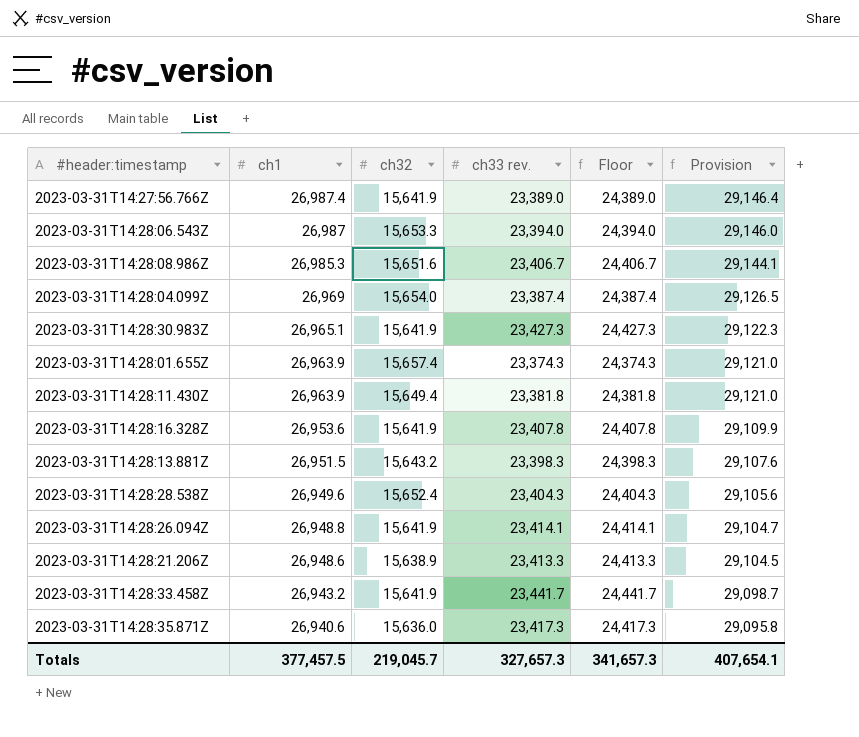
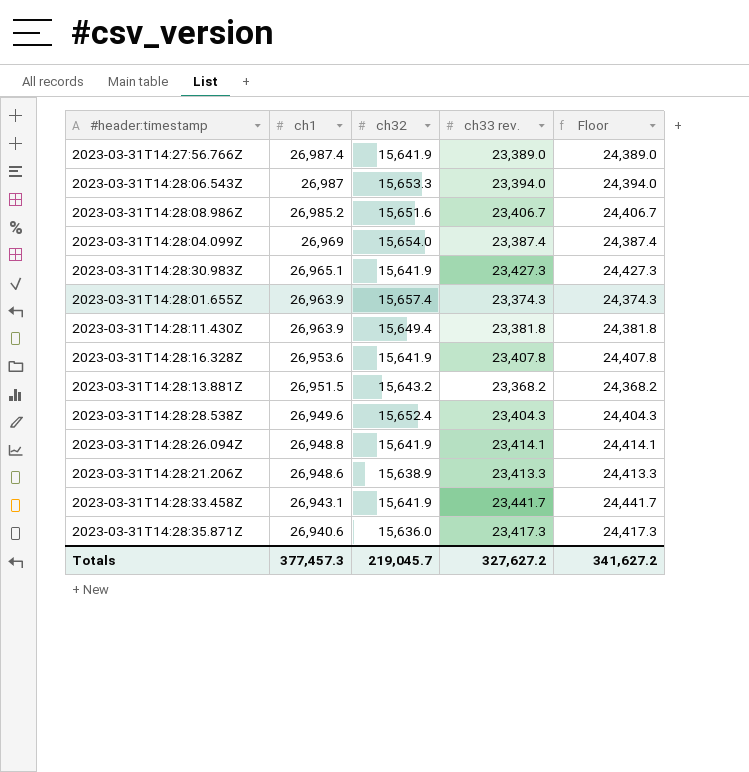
column Provision | formula: [ch1] * 1.08 -> none
2023-03-31T14:28:08.986Z | ch1: 26,985.3 -> 26,985.2
2023-03-31T14:28:13.881Z | ch33 rev.: 23,398.3 -> 23,368.2
2023-03-31T14:28:13.881Z | Floor: 24,398.3 -> 24,368.2
2023-03-31T14:28:33.458Z | ch1: 26,943.2 -> 26,943.1
Totals | ch1: 377,457.5 -> 377,457.3
Totals | ch33 rev.: 327,657.3 -> 327,627.2
Totals | Floor: 341,657.3 -> 341,627.2

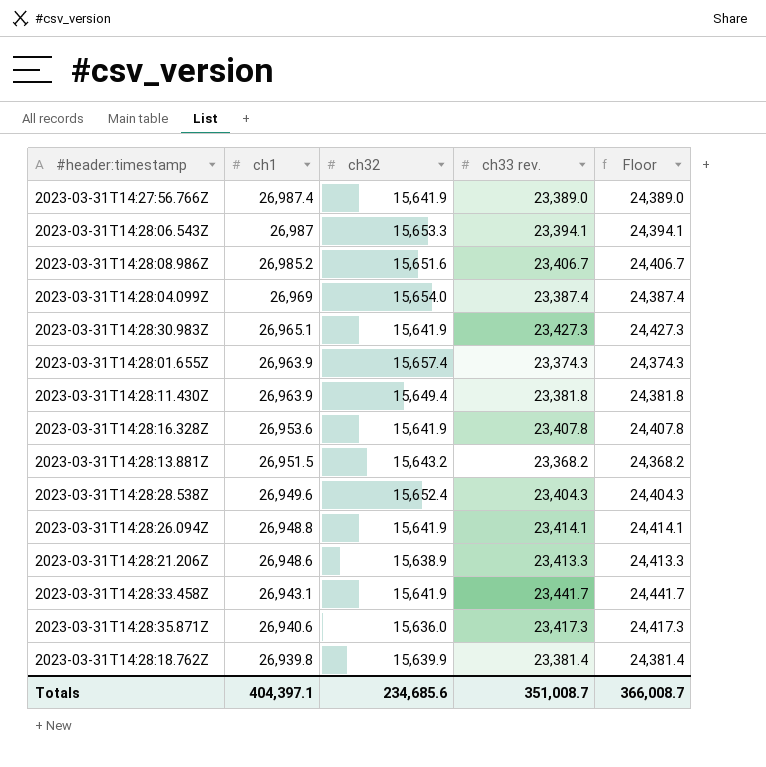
2023-03-31T14:28:06.543Z | ch33 rev.: 23,394.0 -> 23,394.1
2023-03-31T14:28:06.543Z | Floor: 24,394.0 -> 24,394.1
row 2023-03-31T14:28:18.762Z: none -> 26,939.8 | 15,639.9 | 23,381.4 | 24,381.4
Totals | ch1: 377,457.3 -> 404,397.1
Totals | ch32: 219,045.7 -> 234,685.6
Totals | ch33 rev.: 327,627.2 -> 351,008.7
Totals | Floor: 341,627.2 -> 366,008.7

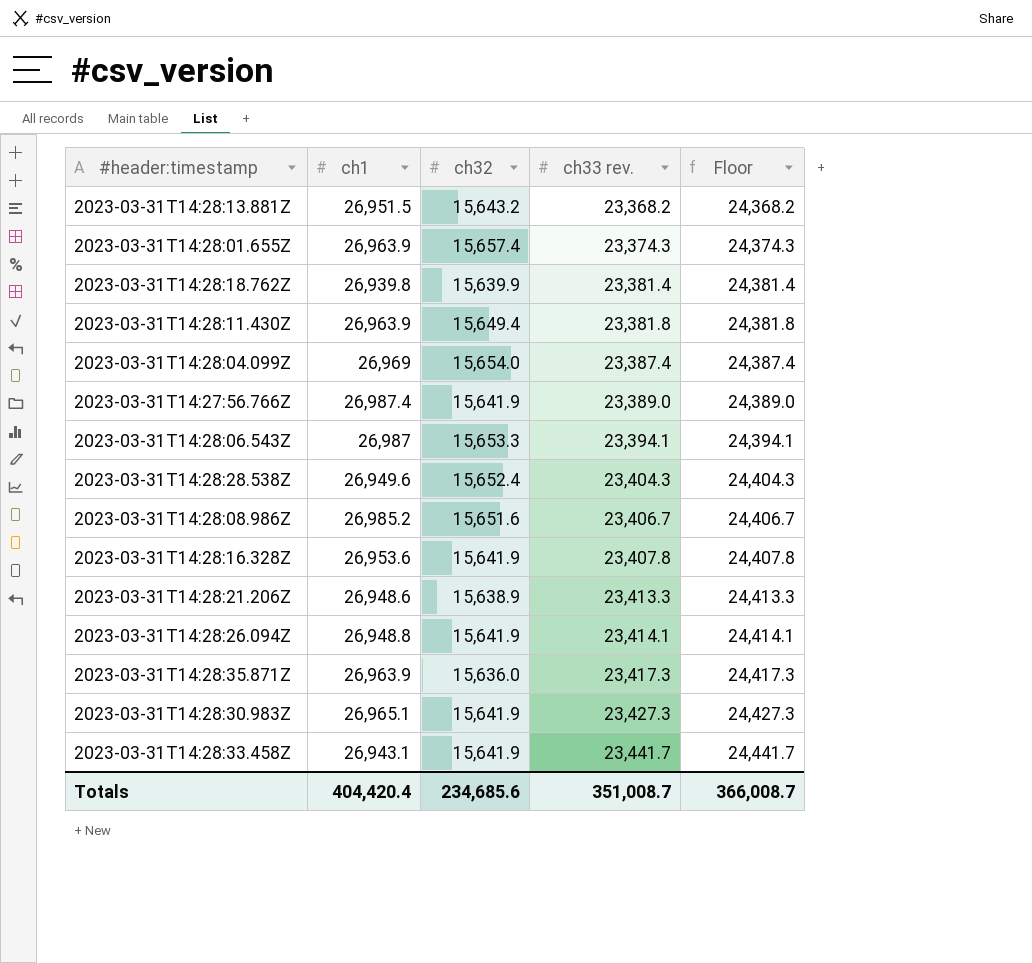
row order: ch1 descending -> ch33 rev. ascending
2023-03-31T14:28:35.871Z | ch1: 26,940.6 -> 26,963.9
Totals | ch1: 404,397.1 -> 404,420.4

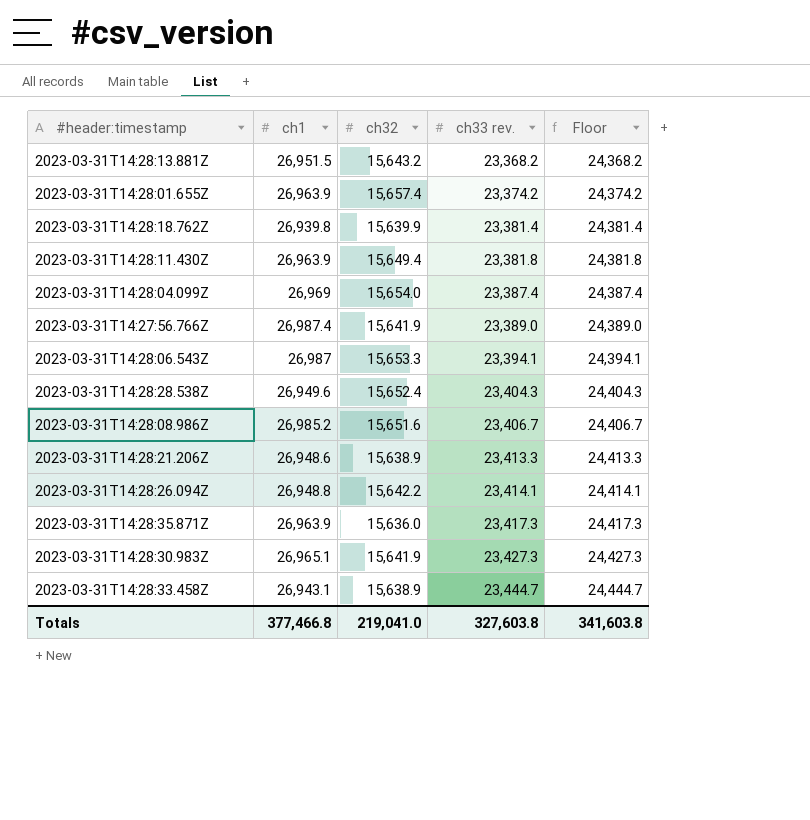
row 2023-03-31T14:28:16.328Z: 26,953.6 | 15,641.9 | 23,407.8 | 24,407.8 -> none
2023-03-31T14:28:01.655Z | ch33 rev.: 23,374.3 -> 23,374.2
2023-03-31T14:28:01.655Z | Floor: 24,374.3 -> 24,374.2
2023-03-31T14:28:26.094Z | ch32: 15,641.9 -> 15,642.2
2023-03-31T14:28:33.458Z | ch32: 15,641.9 -> 15,638.9
2023-03-31T14:28:33.458Z | ch33 rev.: 23,441.7 -> 23,444.7
2023-03-31T14:28:33.458Z | Floor: 24,441.7 -> 24,444.7
Totals | ch1: 404,420.4 -> 377,466.8
Totals | ch32: 234,685.6 -> 219,041.0
Totals | ch33 rev.: 351,008.7 -> 327,603.8
Totals | Floor: 366,008.7 -> 341,603.8

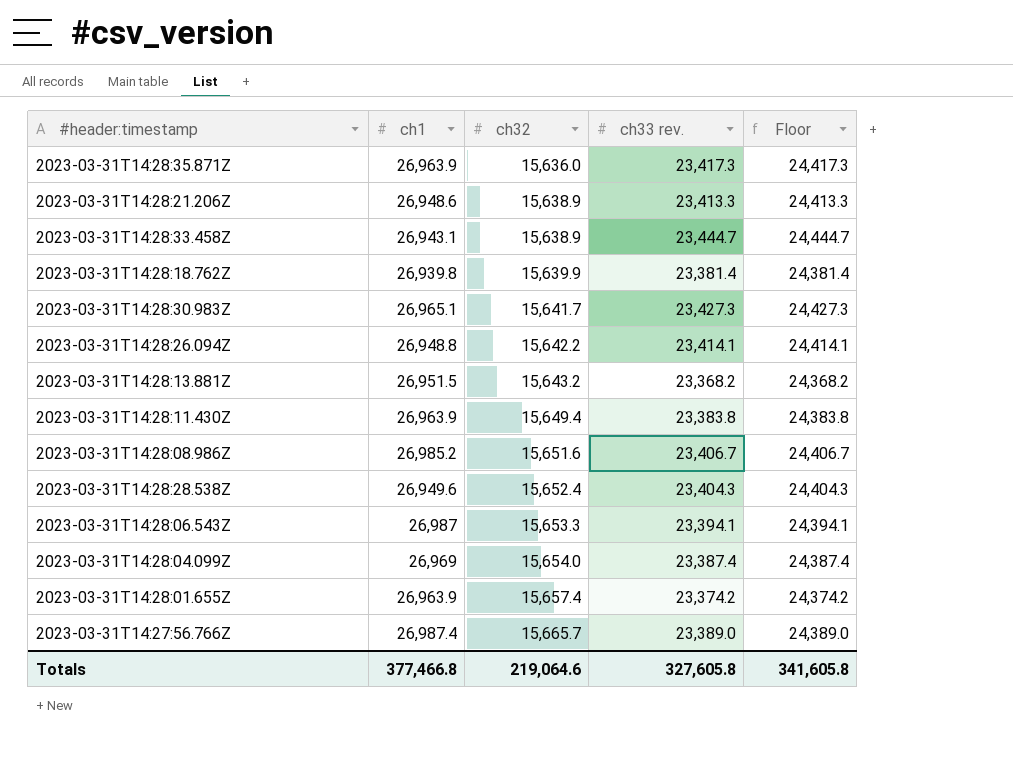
row order: ch33 rev. ascending -> ch32 ascending
2023-03-31T14:28:30.983Z | ch32: 15,641.9 -> 15,641.7
2023-03-31T14:28:11.430Z | ch33 rev.: 23,381.8 -> 23,383.8
2023-03-31T14:28:11.430Z | Floor: 24,381.8 -> 24,383.8
2023-03-31T14:27:56.766Z | ch32: 15,641.9 -> 15,665.7
Totals | ch32: 219,041.0 -> 219,064.6
Totals | ch33 rev.: 327,603.8 -> 327,605.8
Totals | Floor: 341,603.8 -> 341,605.8

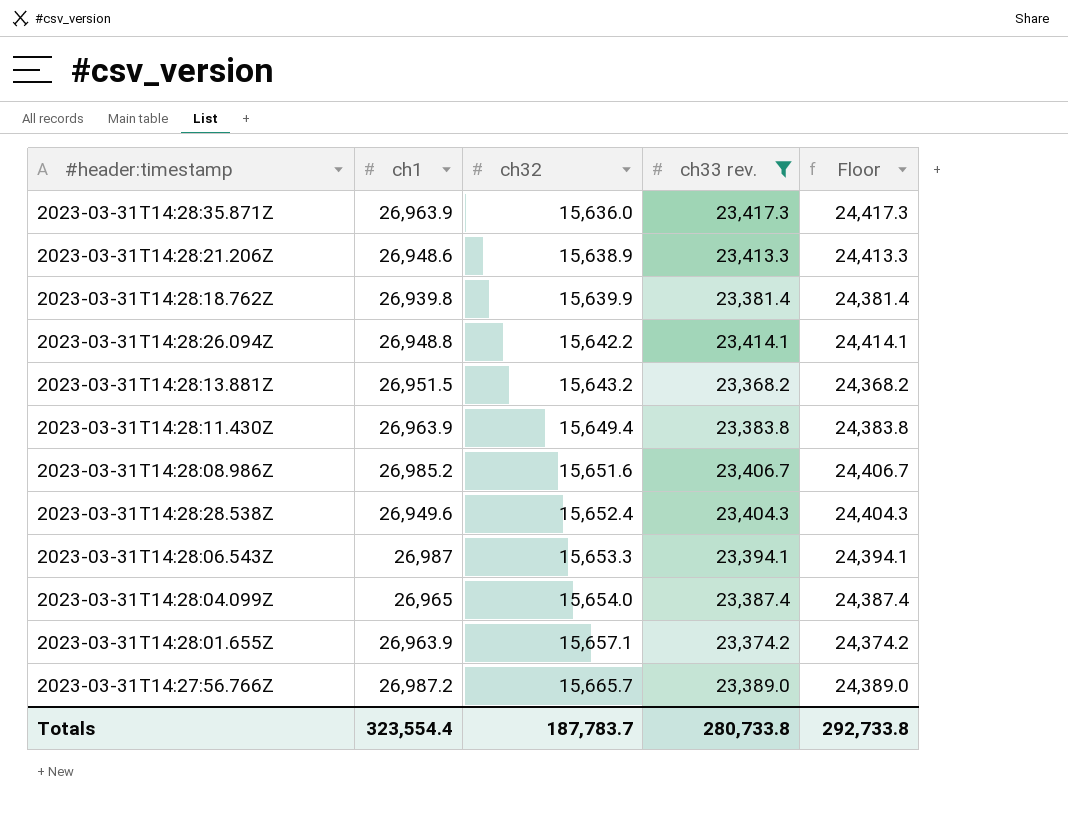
filter: none -> ch33 rev. <= 23,417.3
2023-03-31T14:28:04.099Z | ch1: 26,969 -> 26,965
2023-03-31T14:28:01.655Z | ch32: 15,657.4 -> 15,657.1
2023-03-31T14:27:56.766Z | ch1: 26,987.4 -> 26,987.2
Totals | ch1: 377,466.8 -> 323,554.4
Totals | ch32: 219,064.6 -> 187,783.7
Totals | ch33 rev.: 327,605.8 -> 280,733.8
Totals | Floor: 341,605.8 -> 292,733.8

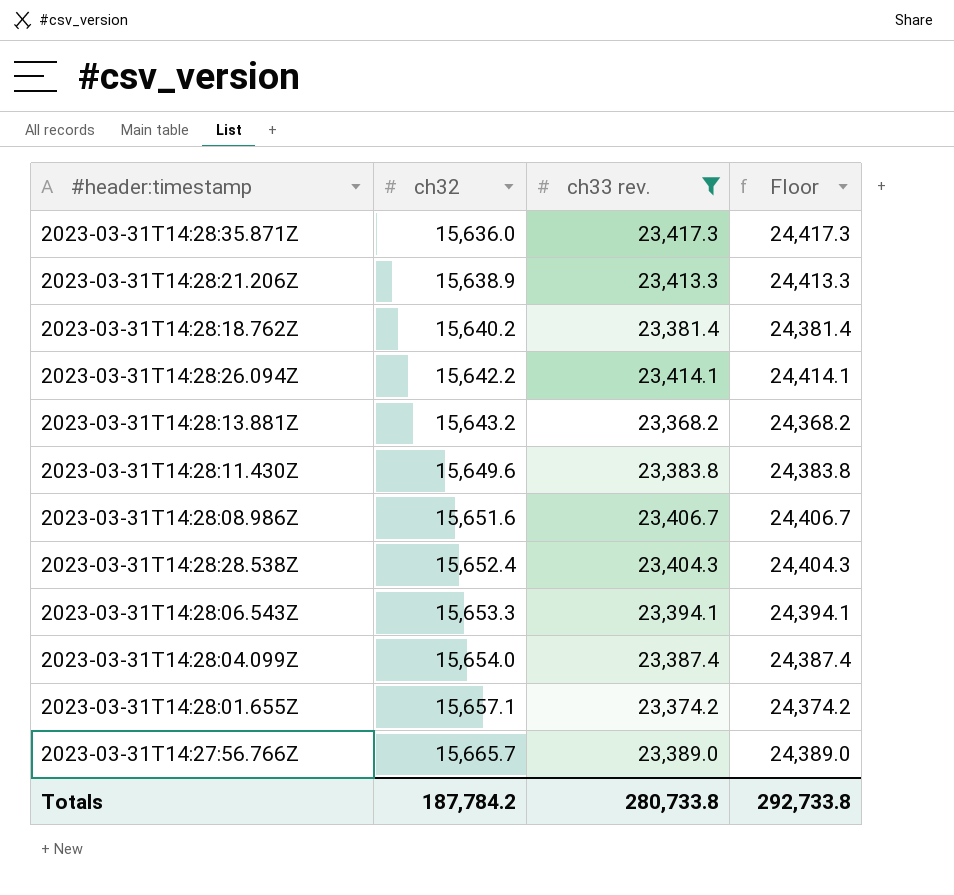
column ch1 | position: 2 -> none
2023-03-31T14:28:18.762Z | ch32: 15,639.9 -> 15,640.2
2023-03-31T14:28:11.430Z | ch32: 15,649.4 -> 15,649.6
Totals | ch32: 187,783.7 -> 187,784.2

